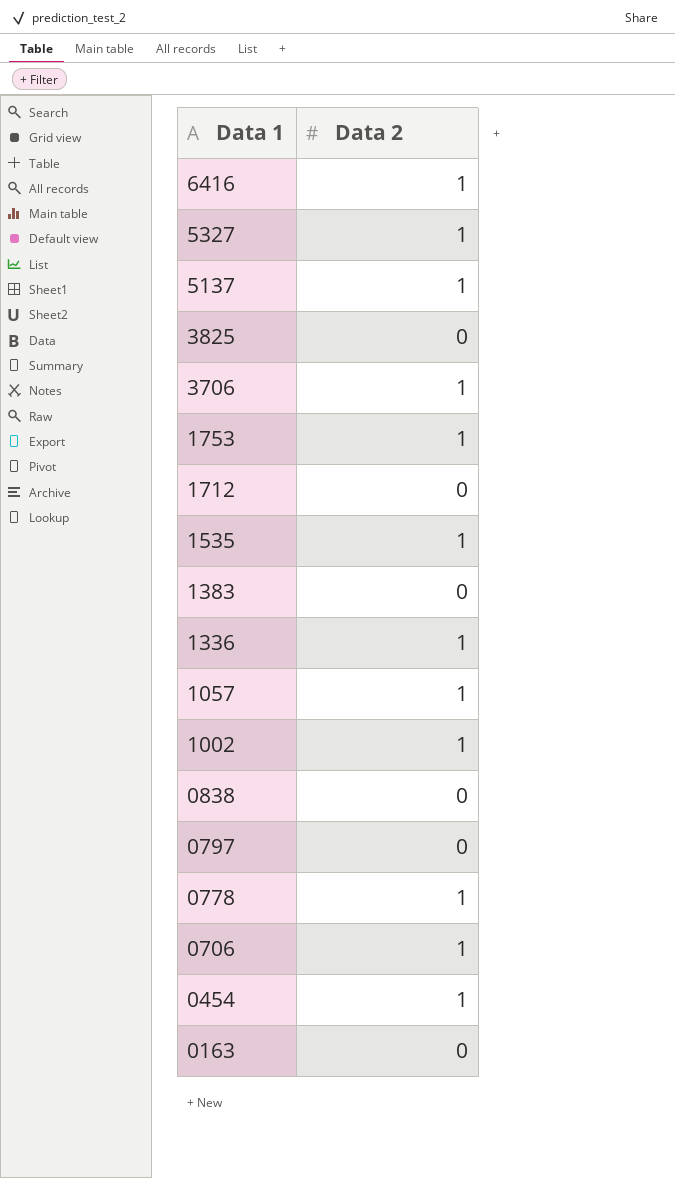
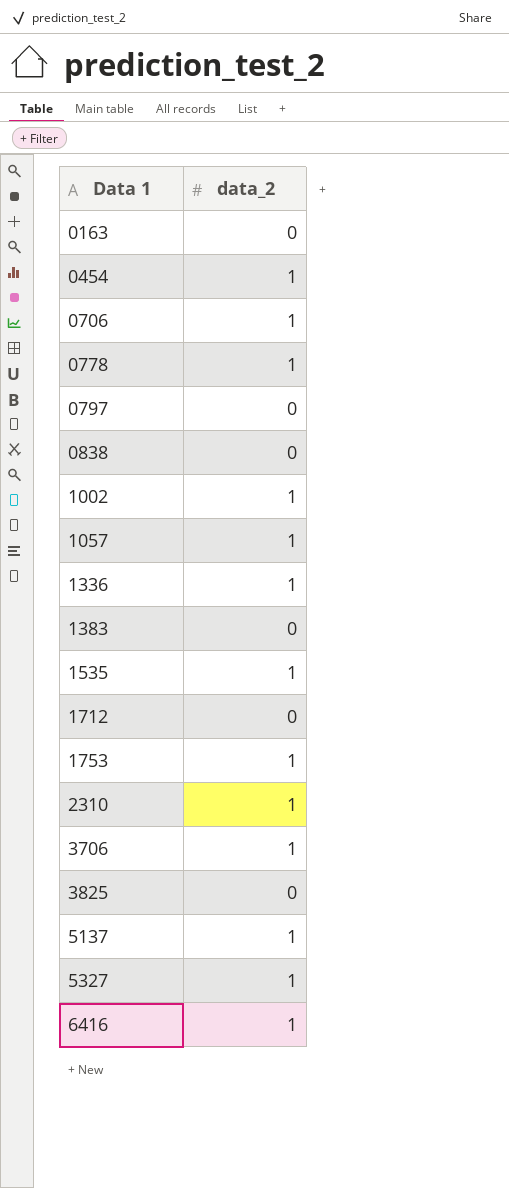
row order: Data 1 descending -> Data 1 ascending
column name: Data 2 -> data_2
row 2310: none -> 1

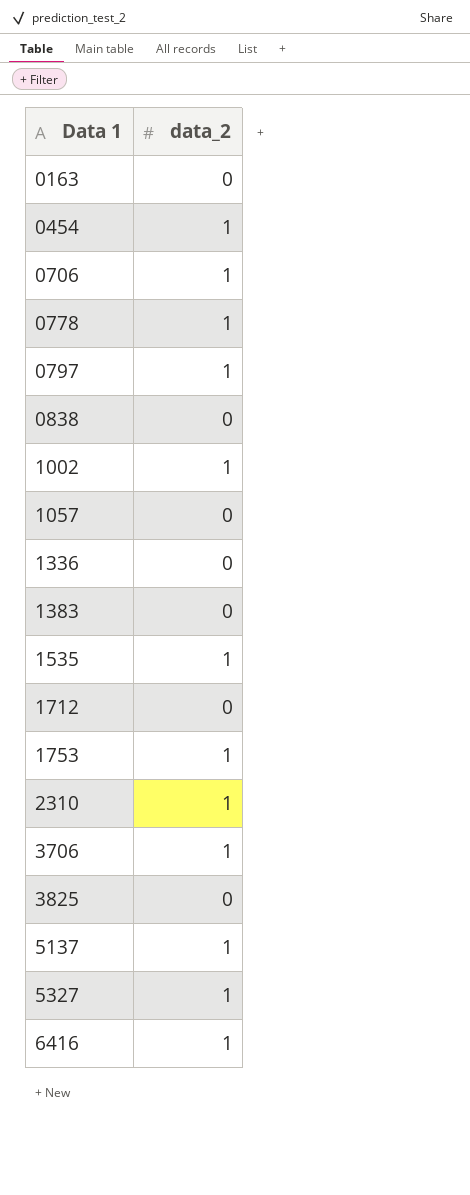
0797 | data_2: 0 -> 1
1057 | data_2: 1 -> 0
1336 | data_2: 1 -> 0

